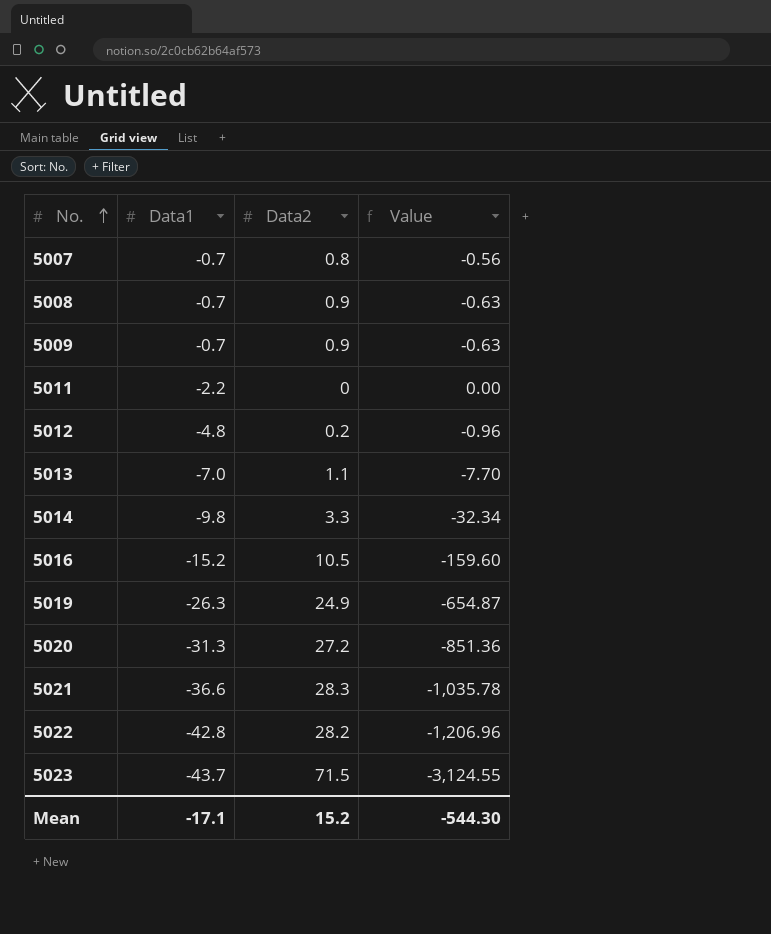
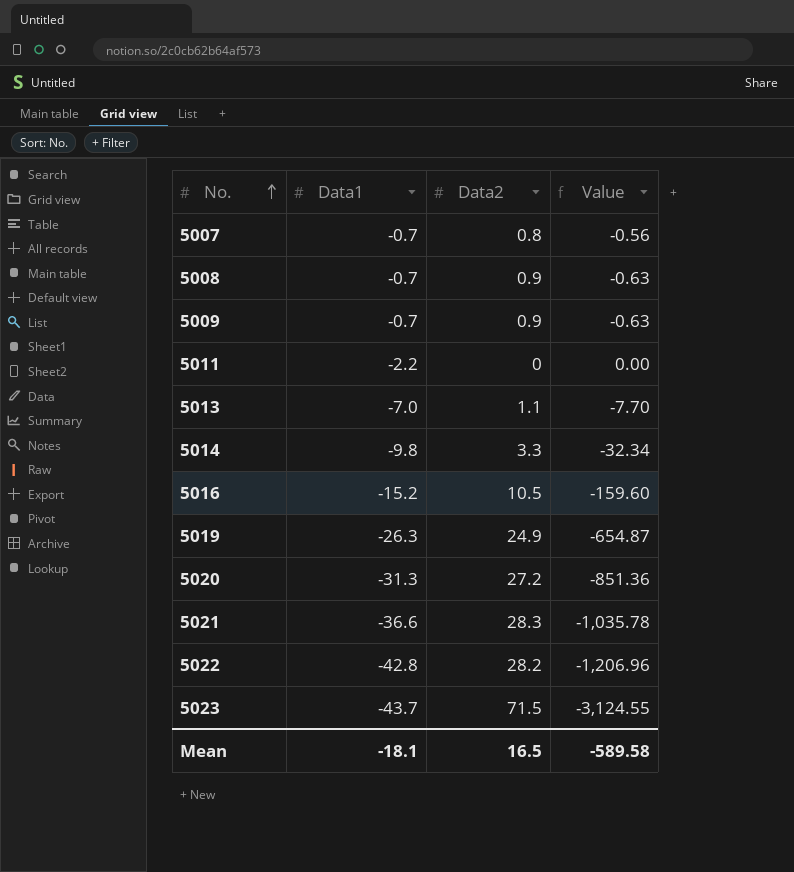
row 5012: -4.8 | 0.2 | -0.96 -> none
Mean | Data1: -17.1 -> -18.1
Mean | Data2: 15.2 -> 16.5
Mean | Value: -544.30 -> -589.58

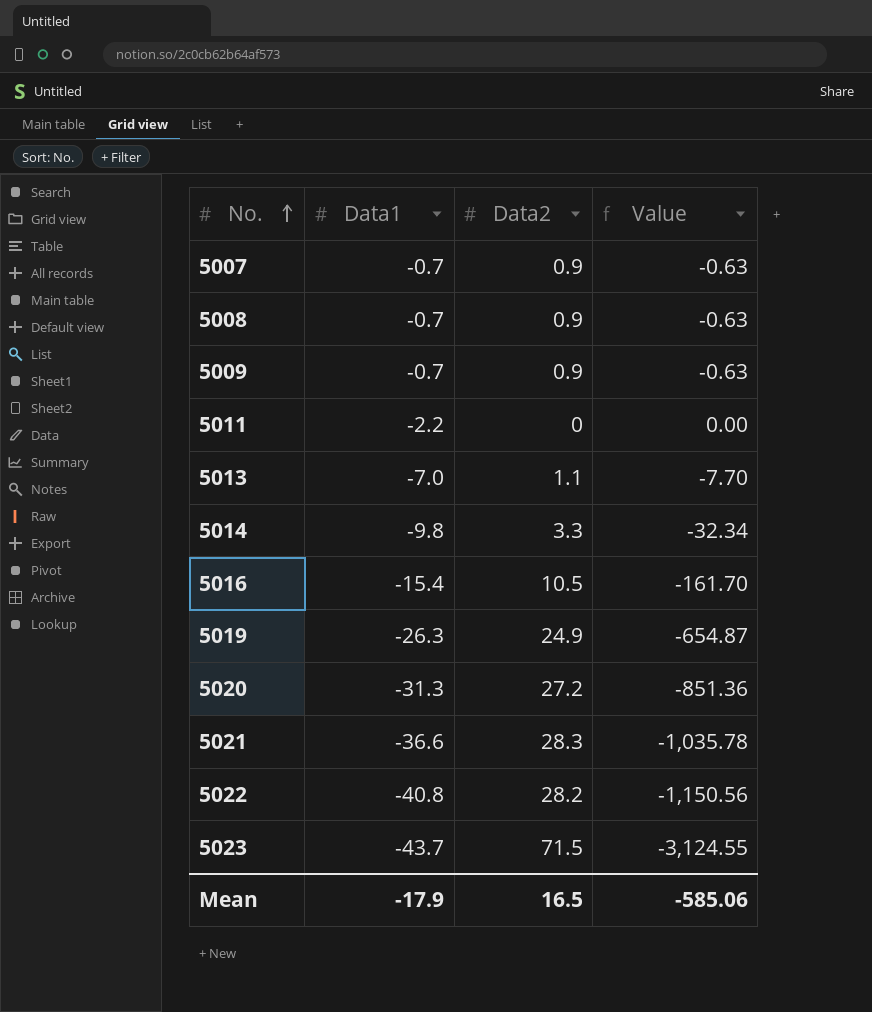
5007 | Data2: 0.8 -> 0.9
5007 | Value: -0.56 -> -0.63
5016 | Data1: -15.2 -> -15.4
5016 | Value: -159.60 -> -161.70
5022 | Data1: -42.8 -> -40.8
5022 | Value: -1,206.96 -> -1,150.56
Mean | Data1: -18.1 -> -17.9
Mean | Value: -589.58 -> -585.06

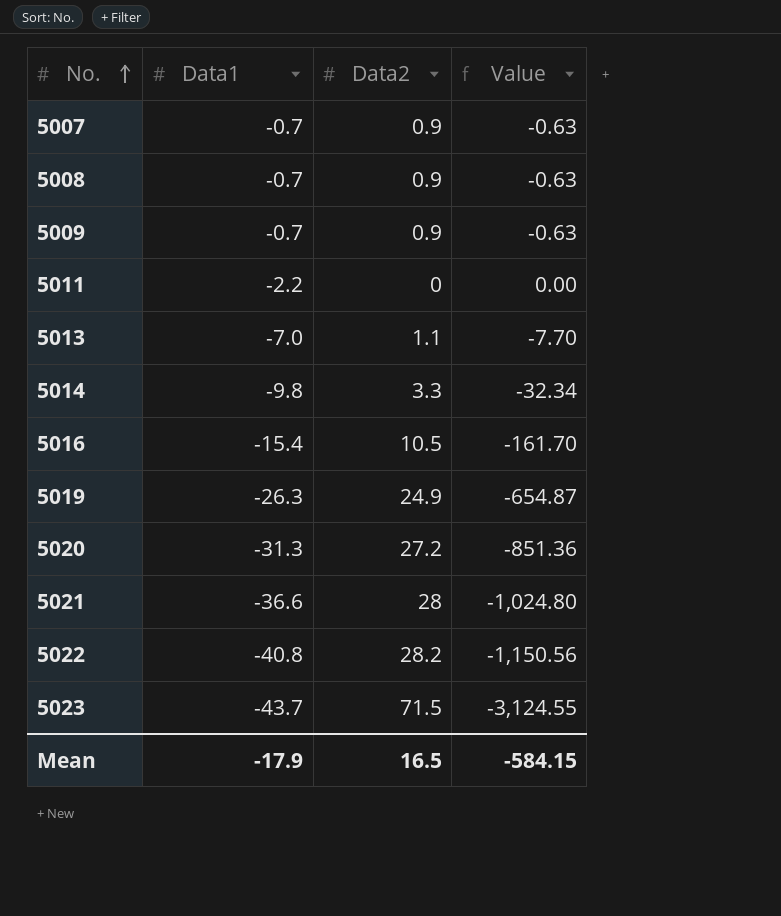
5021 | Data2: 28.3 -> 28
5021 | Value: -1,035.78 -> -1,024.80
Mean | Value: -585.06 -> -584.15

